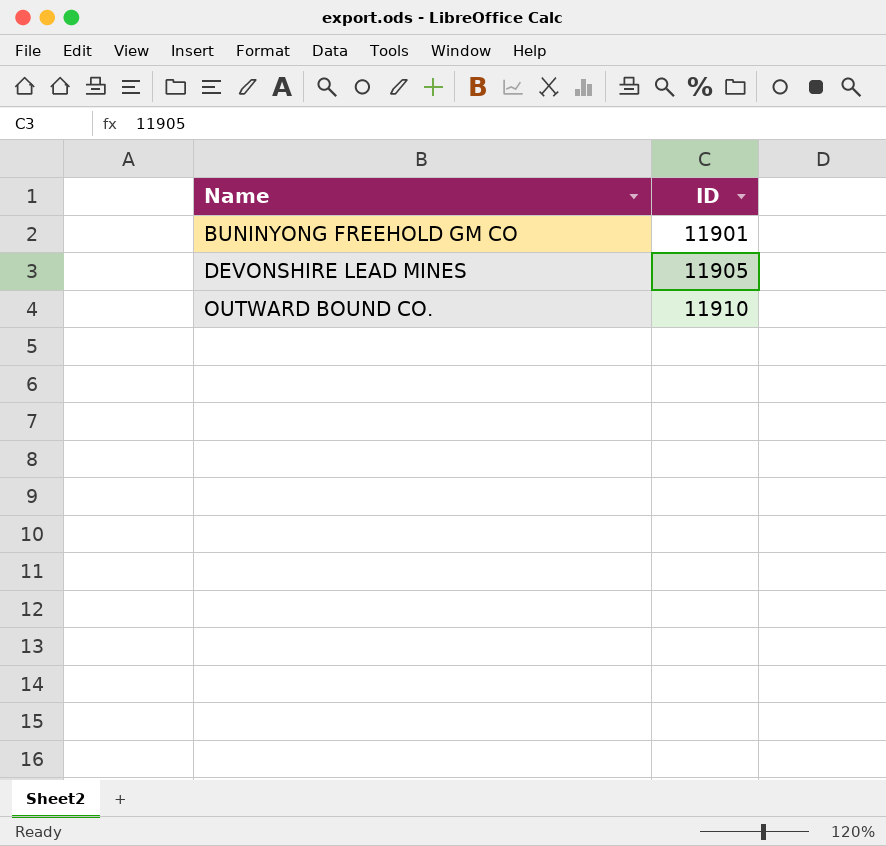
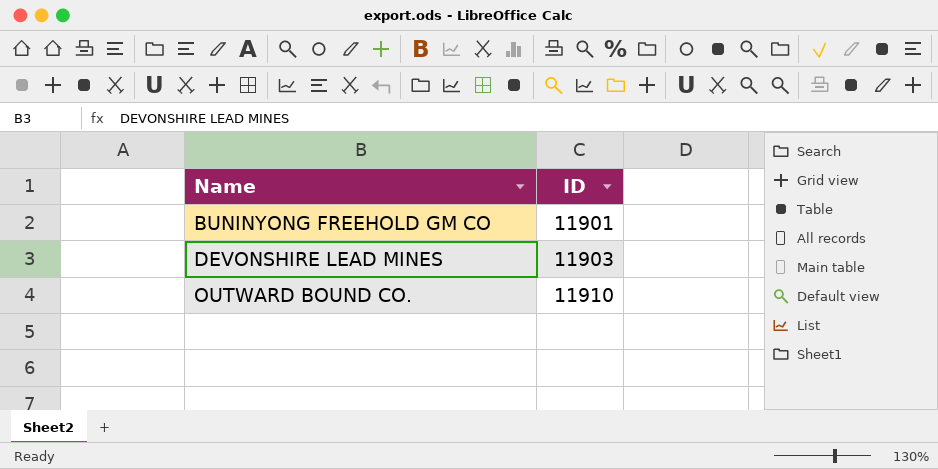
DEVONSHIRE LEAD MINES | ID: 11905 -> 11903

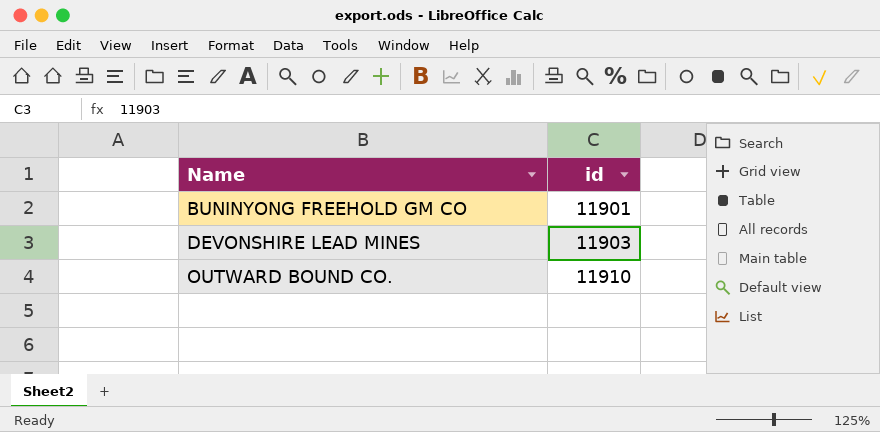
column name: ID -> id

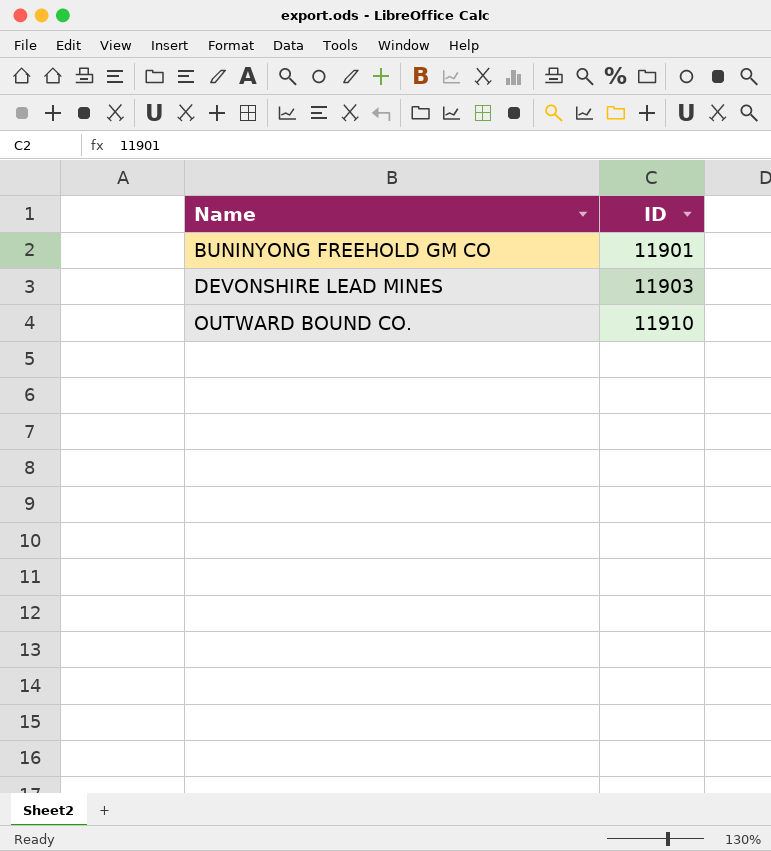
column name: id -> ID

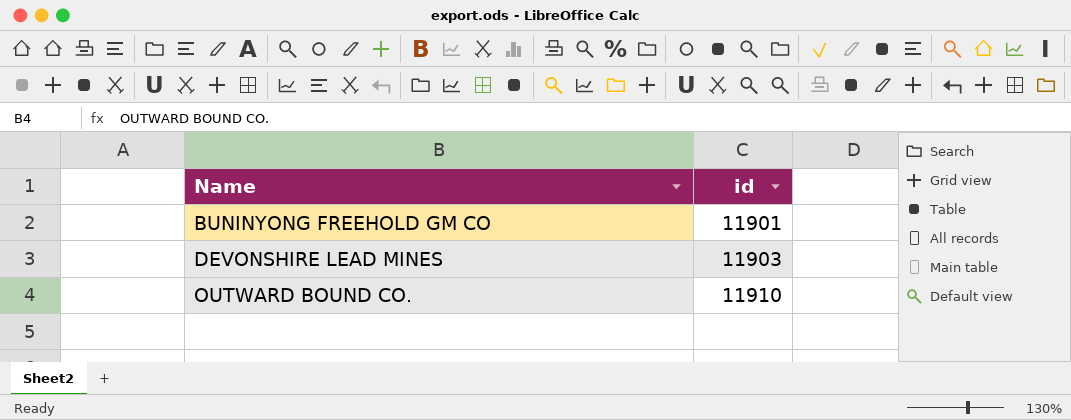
column name: ID -> id

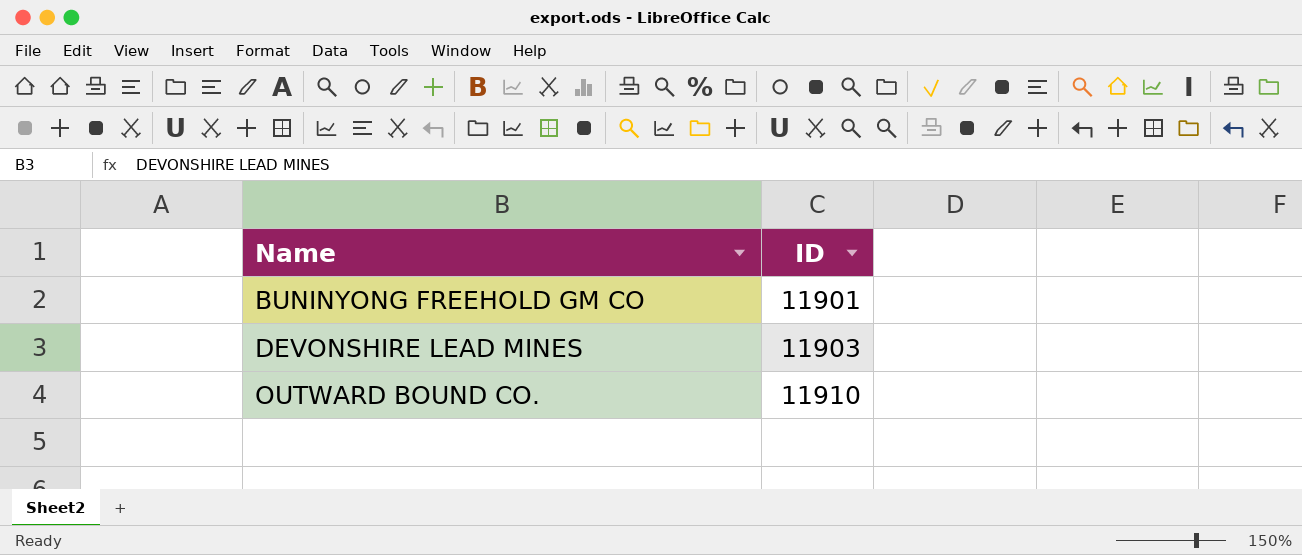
column name: id -> ID

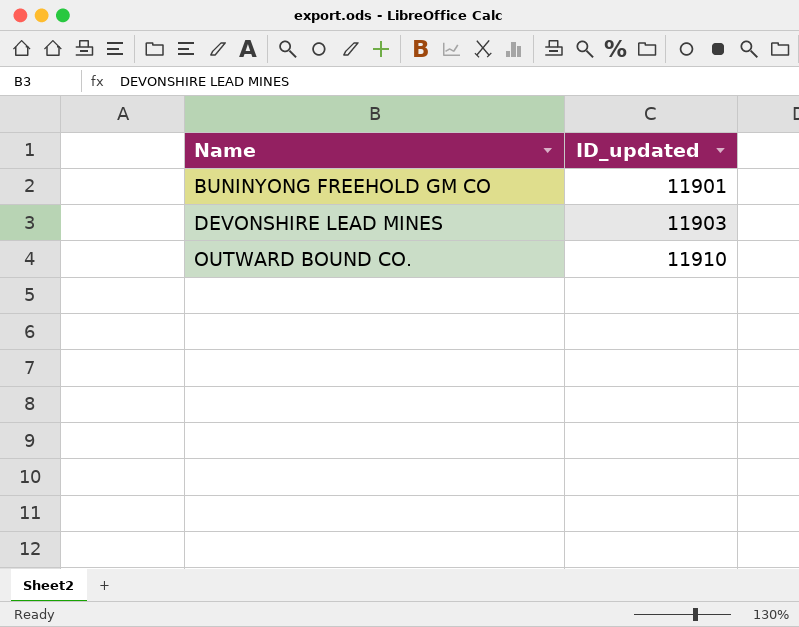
column name: ID -> ID_updated

